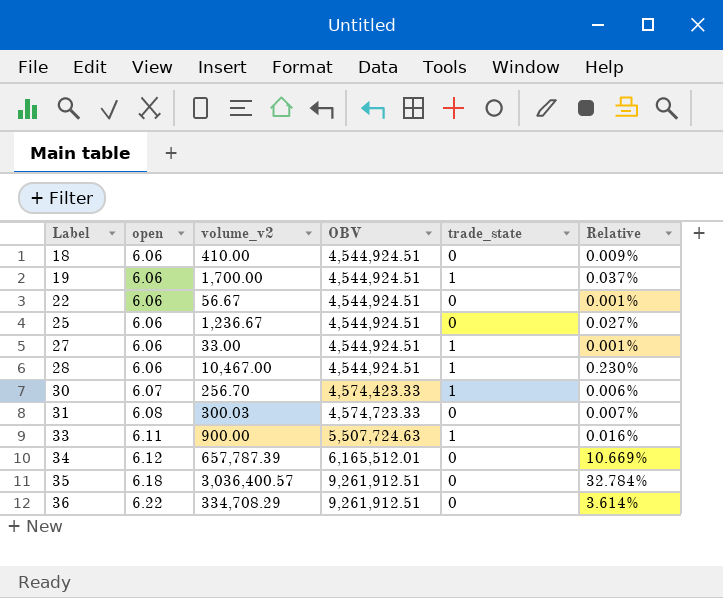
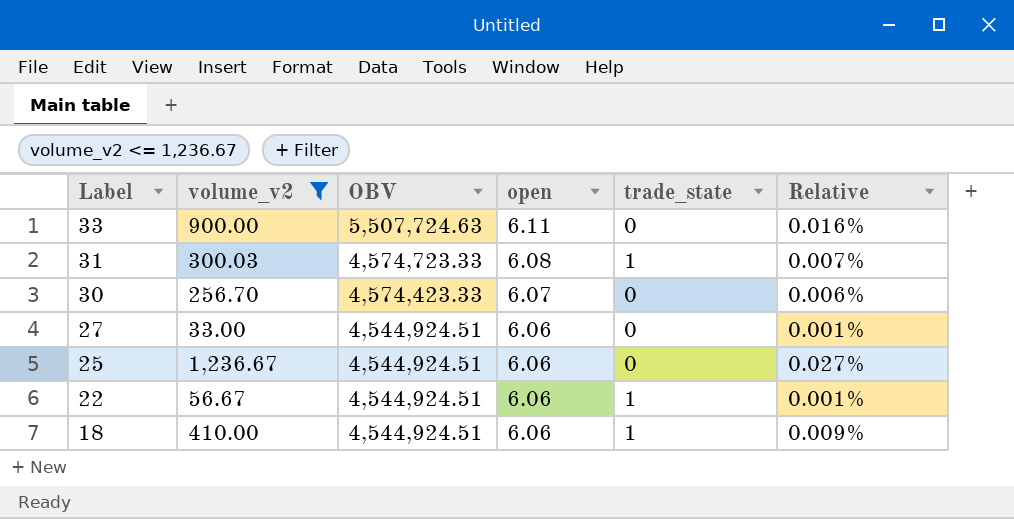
filter: none -> volume_v2 <= 1,236.67
row order: Label ascending -> Label descending
column open | position: 2 -> 4
33 | trade_state: 1 -> 0
31 | trade_state: 0 -> 1
30 | trade_state: 1 -> 0
27 | trade_state: 1 -> 0
22 | trade_state: 0 -> 1
18 | trade_state: 0 -> 1

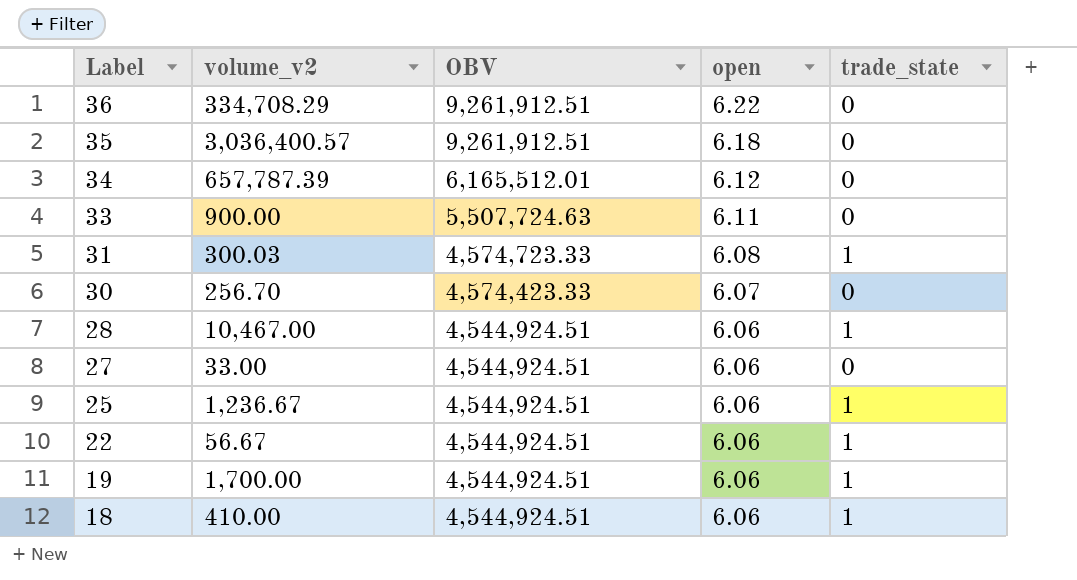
filter: volume_v2 <= 1,236.67 -> none
column Relative | formula: [volume_v2] / [OBV] -> none
25 | trade_state: 0 -> 1

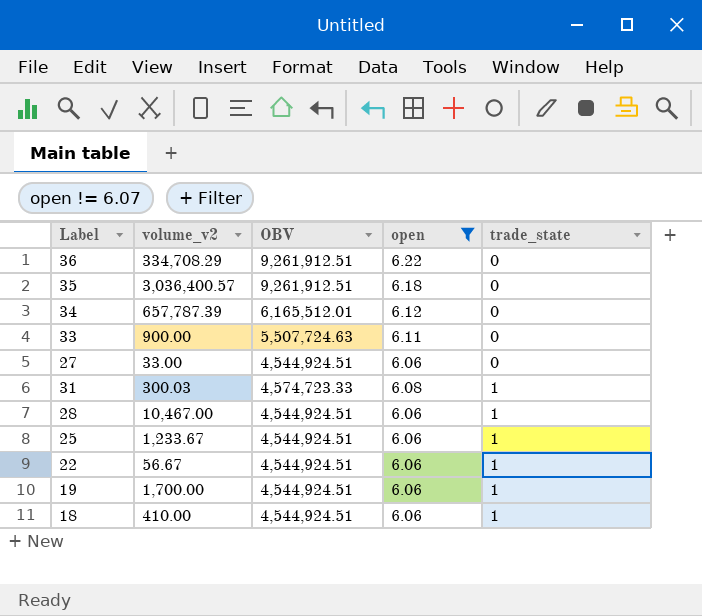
filter: none -> open != 6.07
row order: Label descending -> trade_state ascending
25 | volume_v2: 1,236.67 -> 1,233.67

